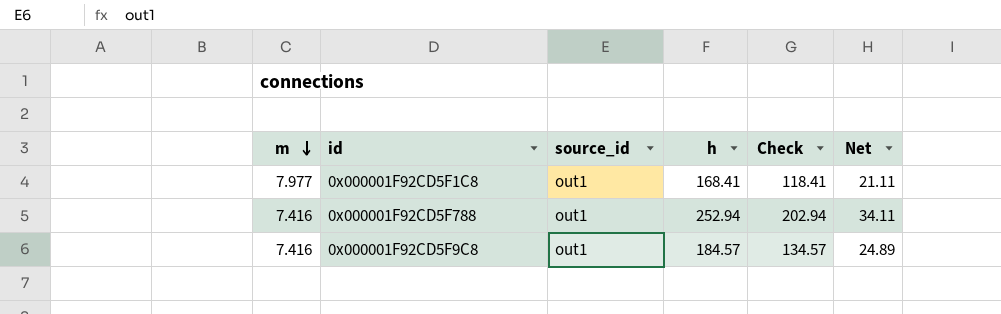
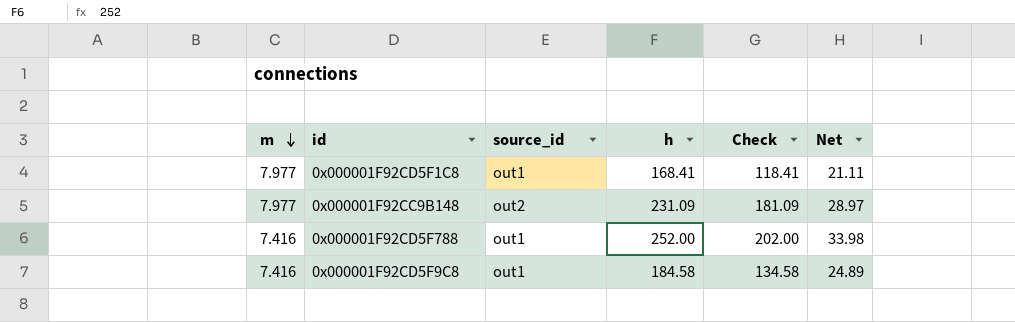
row 0x000001F92CC9B148: none -> 7.977 | out2 | 231.09 | 181.09 | 28.97
0x000001F92CD5F788 | h: 252.94 -> 252.00
0x000001F92CD5F788 | Check: 202.94 -> 202.00
0x000001F92CD5F788 | Net: 34.11 -> 33.98
0x000001F92CD5F9C8 | h: 184.57 -> 184.58
0x000001F92CD5F9C8 | Check: 134.57 -> 134.58

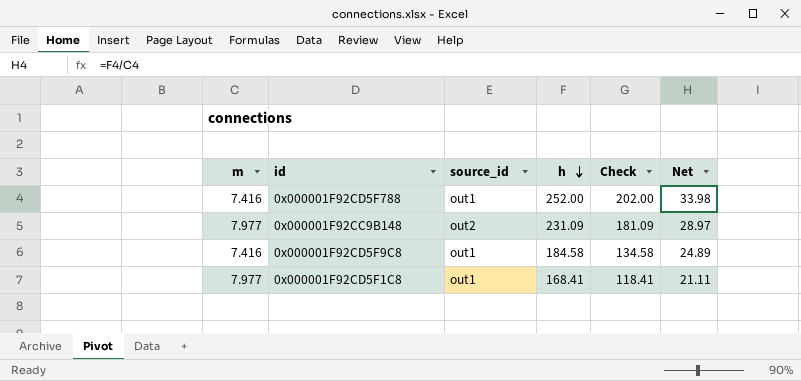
row order: m descending -> h descending

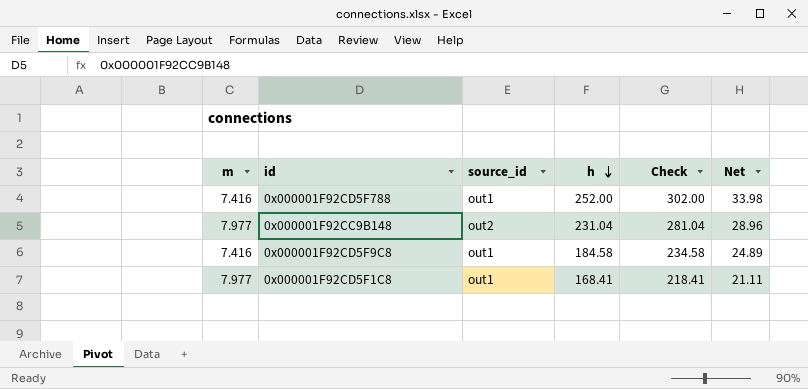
column Check | formula: [h] - 50 -> [h] + 50
0x000001F92CC9B148 | h: 231.09 -> 231.04
0x000001F92CC9B148 | Net: 28.97 -> 28.96

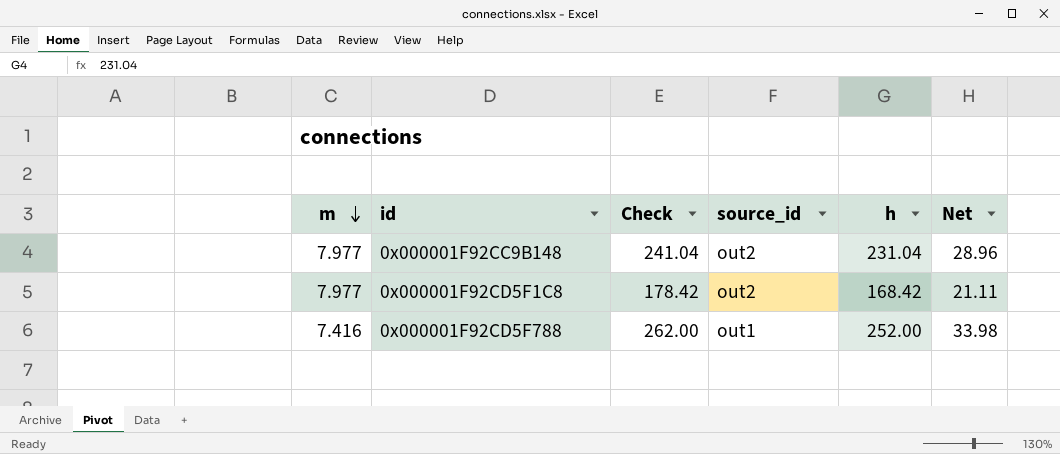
row order: h descending -> m descending
column Check | formula: [h] + 50 -> [h] + 10
column Check | position: 5 -> 3
row 0x000001F92CD5F9C8: 7.416 | out1 | 184.58 | 234.58 | 24.89 -> none
0x000001F92CD5F1C8 | source_id: out1 -> out2
0x000001F92CD5F1C8 | h: 168.41 -> 168.42

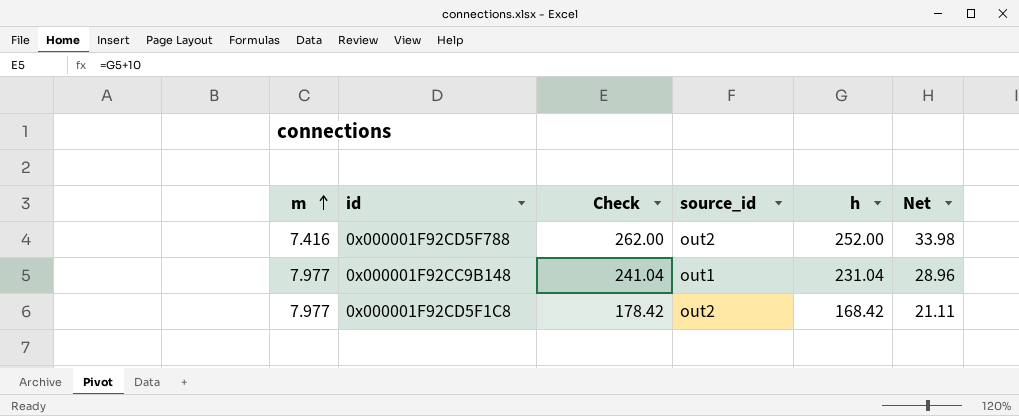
row order: m descending -> m ascending
0x000001F92CD5F788 | source_id: out1 -> out2
0x000001F92CC9B148 | source_id: out2 -> out1

